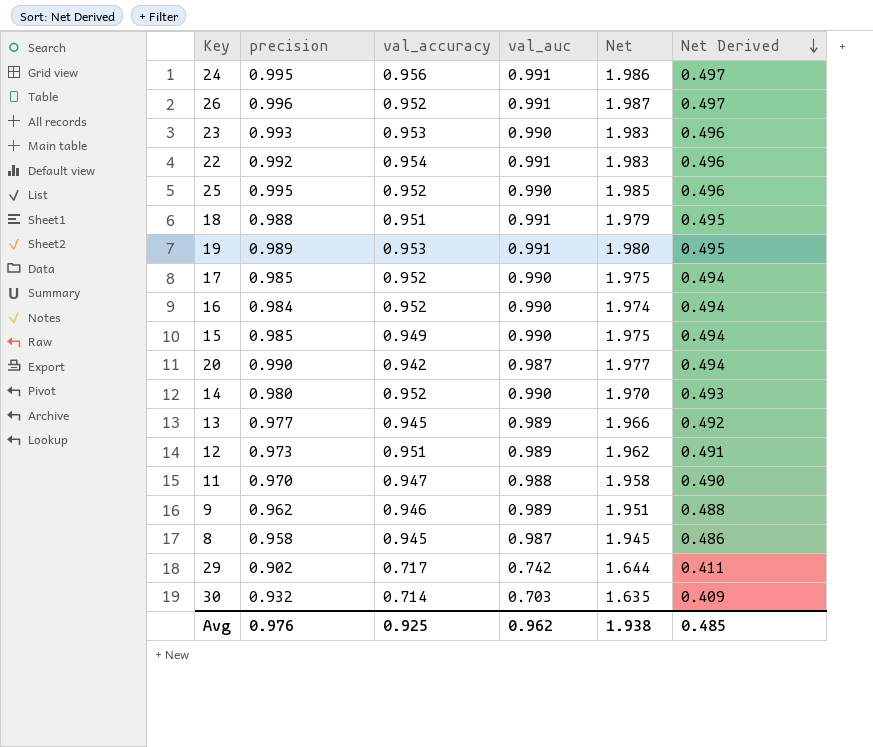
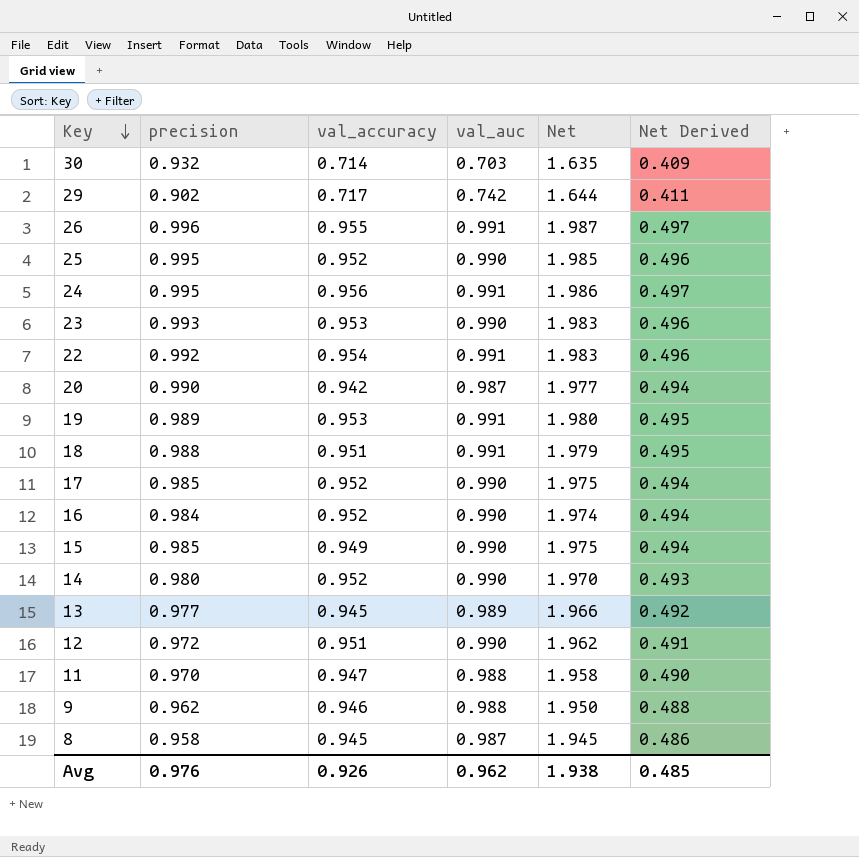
row order: Net Derived descending -> Key descending
26 | val_accuracy: 0.952 -> 0.955
12 | precision: 0.973 -> 0.972
12 | val_auc: 0.989 -> 0.990
9 | val_auc: 0.989 -> 0.988
9 | Net: 1.951 -> 1.950
Avg | val_accuracy: 0.925 -> 0.926

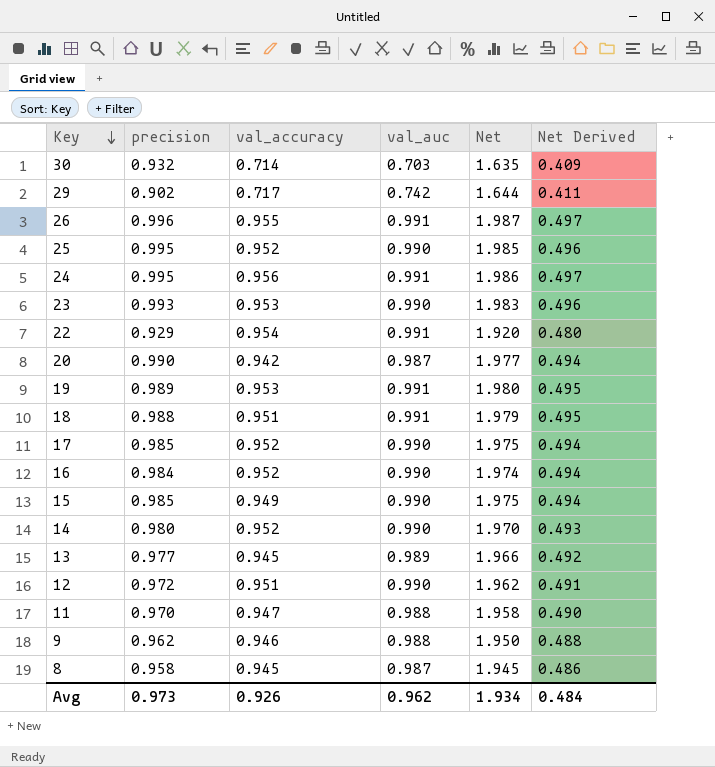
22 | precision: 0.992 -> 0.929
22 | Net: 1.983 -> 1.920
22 | Net Derived: 0.496 -> 0.480
Avg | precision: 0.976 -> 0.973
Avg | Net: 1.938 -> 1.934
Avg | Net Derived: 0.485 -> 0.484

